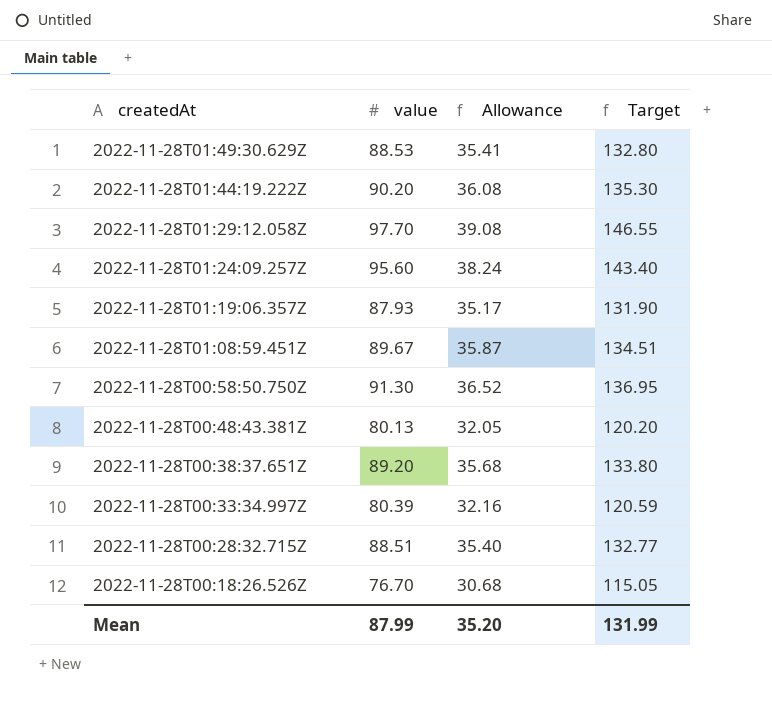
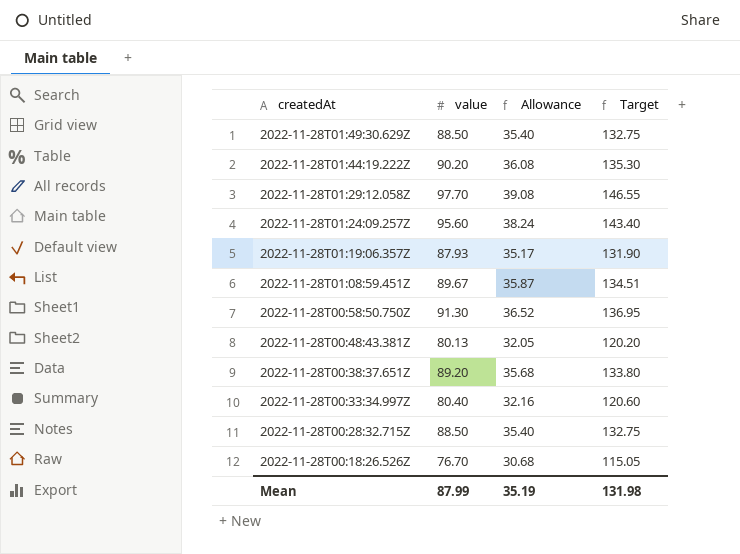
2022-11-28T01:49:30.629Z | value: 88.53 -> 88.50
2022-11-28T01:49:30.629Z | Allowance: 35.41 -> 35.40
2022-11-28T01:49:30.629Z | Target: 132.80 -> 132.75
2022-11-28T00:33:34.997Z | value: 80.39 -> 80.40
2022-11-28T00:33:34.997Z | Target: 120.59 -> 120.60
2022-11-28T00:28:32.715Z | value: 88.51 -> 88.50
2022-11-28T00:28:32.715Z | Target: 132.77 -> 132.75
Mean | Allowance: 35.20 -> 35.19
Mean | Target: 131.99 -> 131.98

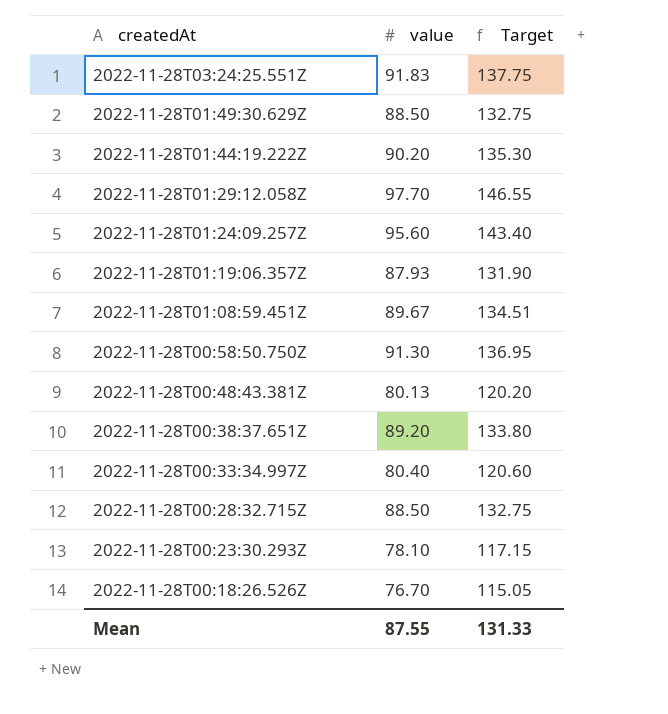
column Allowance | formula: [value] * 0.4 -> none
row 2022-11-28T03:24:25.551Z: none -> 91.83 | 137.75
row 2022-11-28T00:23:30.293Z: none -> 78.10 | 117.15
Mean | value: 87.99 -> 87.55
Mean | Target: 131.98 -> 131.33

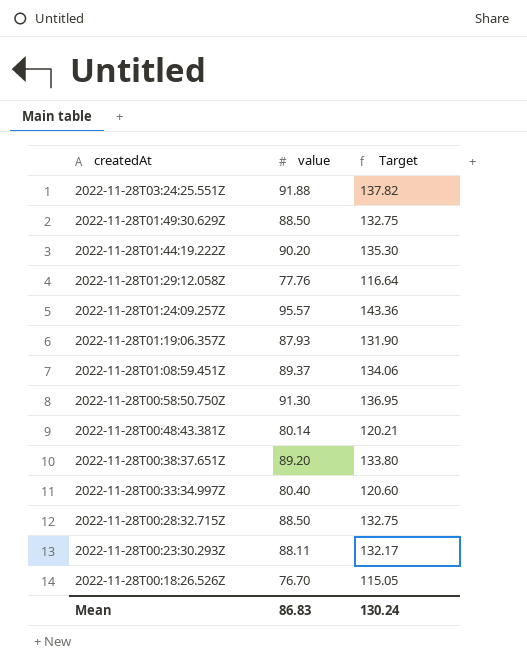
2022-11-28T03:24:25.551Z | value: 91.83 -> 91.88
2022-11-28T03:24:25.551Z | Target: 137.75 -> 137.82
2022-11-28T01:29:12.058Z | value: 97.70 -> 77.76
2022-11-28T01:29:12.058Z | Target: 146.55 -> 116.64
2022-11-28T01:24:09.257Z | value: 95.60 -> 95.57
2022-11-28T01:24:09.257Z | Target: 143.40 -> 143.36
2022-11-28T01:08:59.451Z | value: 89.67 -> 89.37
2022-11-28T01:08:59.451Z | Target: 134.51 -> 134.06
2022-11-28T00:48:43.381Z | value: 80.13 -> 80.14
2022-11-28T00:48:43.381Z | Target: 120.20 -> 120.21
2022-11-28T00:23:30.293Z | value: 78.10 -> 88.11
2022-11-28T00:23:30.293Z | Target: 117.15 -> 132.17
Mean | value: 87.55 -> 86.83
Mean | Target: 131.33 -> 130.24

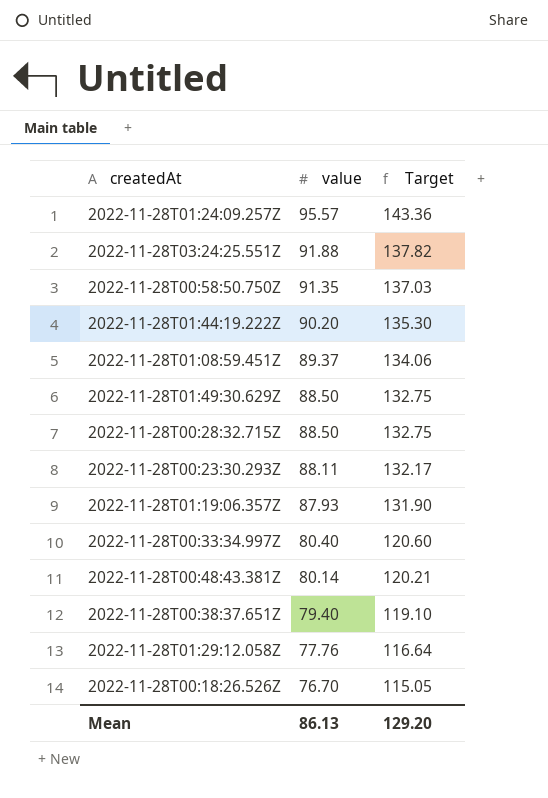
row order: createdAt descending -> value descending
2022-11-28T00:58:50.750Z | value: 91.30 -> 91.35
2022-11-28T00:58:50.750Z | Target: 136.95 -> 137.03
2022-11-28T00:38:37.651Z | value: 89.20 -> 79.40
2022-11-28T00:38:37.651Z | Target: 133.80 -> 119.10
Mean | value: 86.83 -> 86.13
Mean | Target: 130.24 -> 129.20

